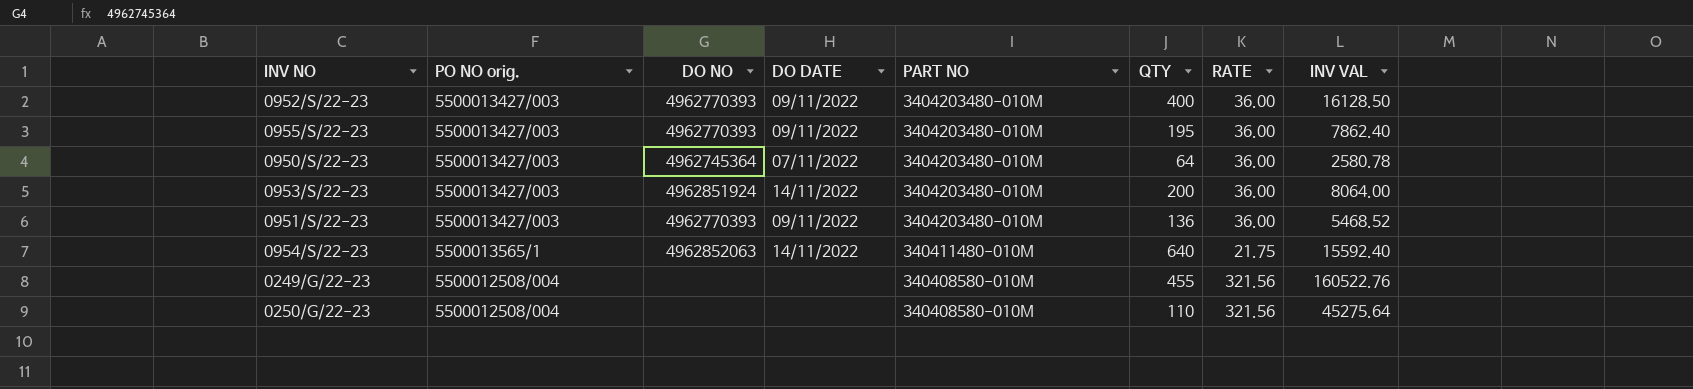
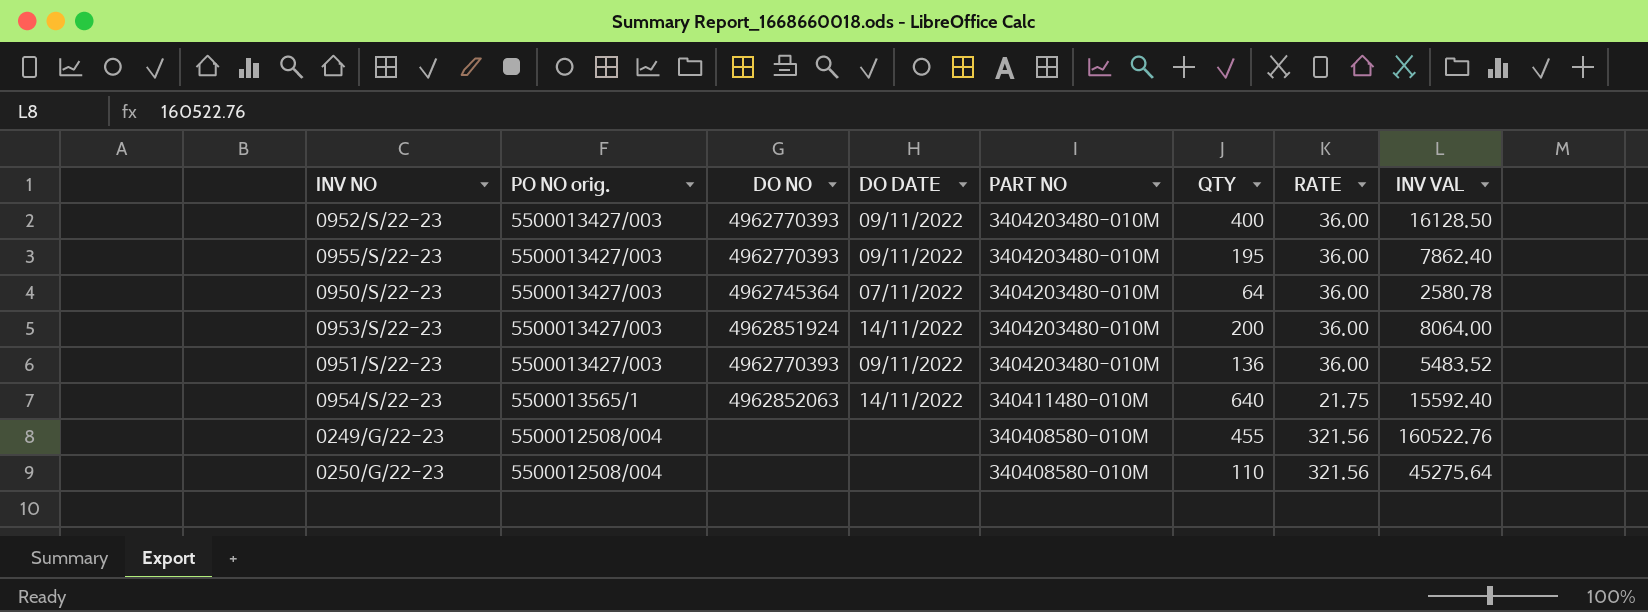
0951/S/22-23 | INV VAL: 5468.52 -> 5483.52

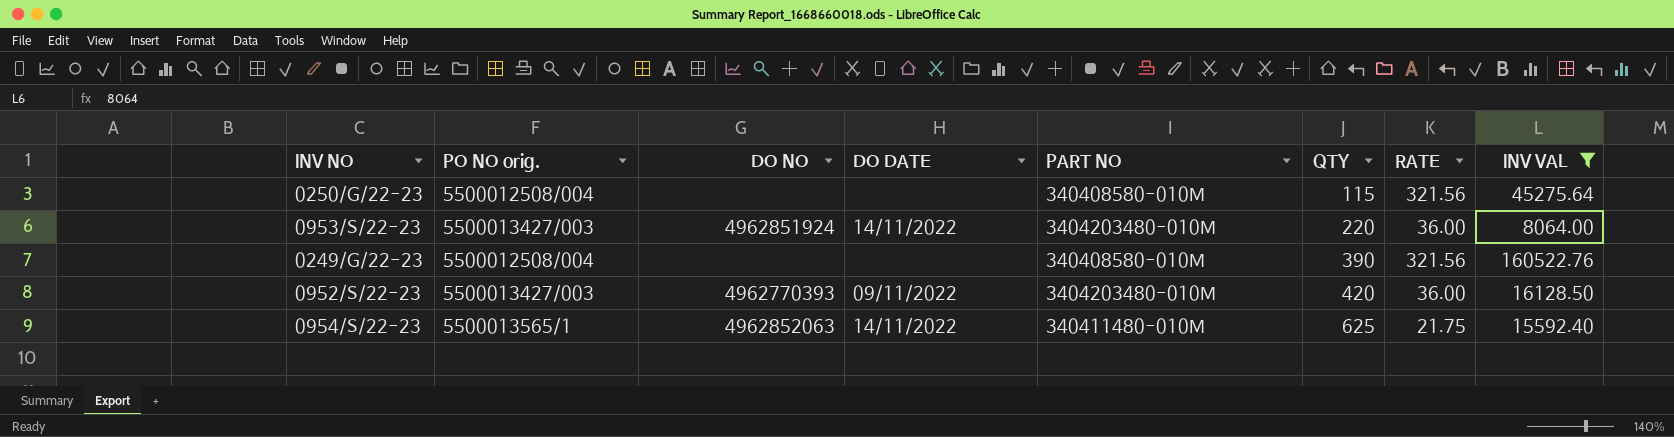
filter: none -> INV VAL >= 8064.00
row order: PART NO descending -> QTY ascending
0250/G/22-23 | QTY: 110 -> 115
0953/S/22-23 | QTY: 200 -> 220
0249/G/22-23 | QTY: 455 -> 390
0952/S/22-23 | QTY: 400 -> 420
0954/S/22-23 | QTY: 640 -> 625

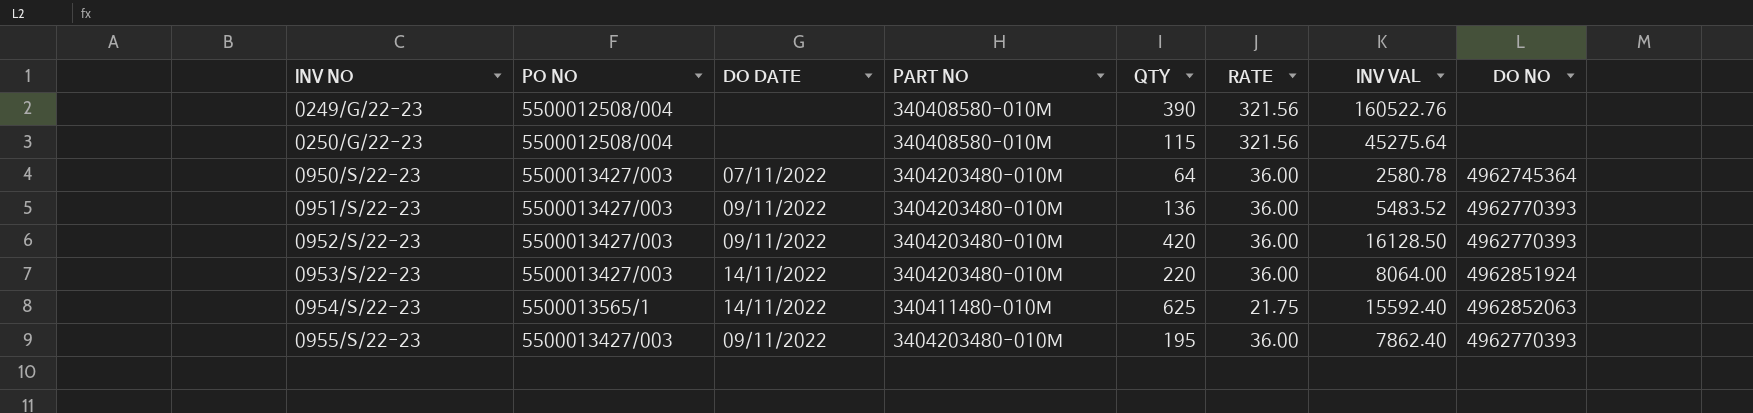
filter: INV VAL >= 8064.00 -> none
row order: QTY ascending -> INV NO ascending
column name: PO NO orig. -> PO NO
column DO NO | position: 3 -> 8

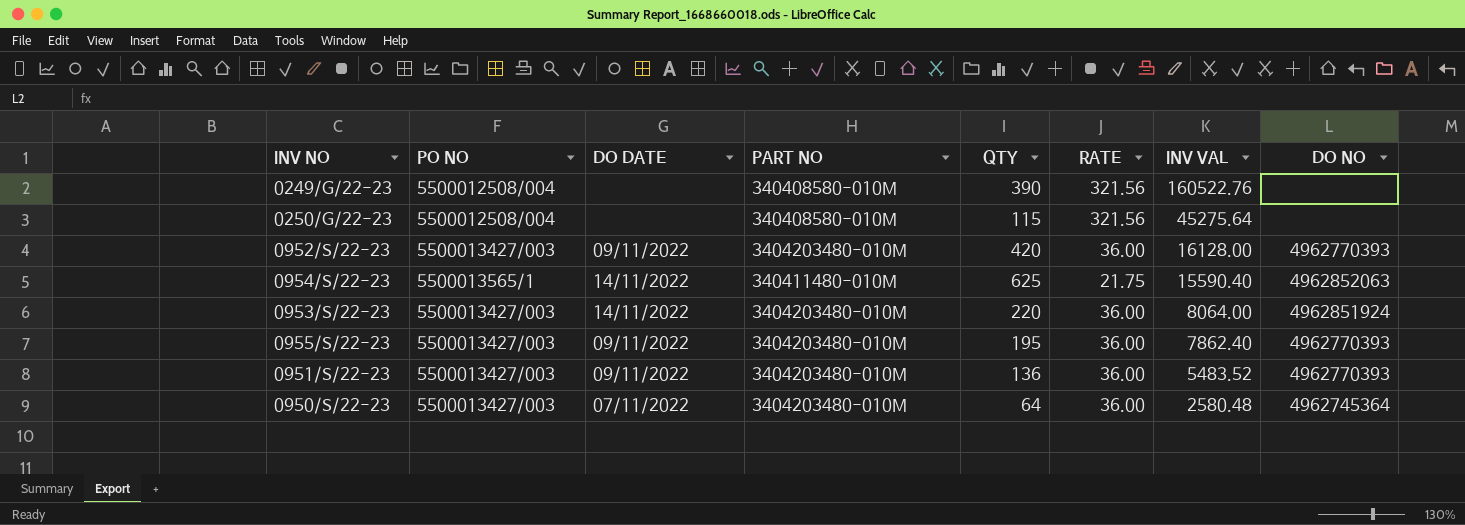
row order: INV NO ascending -> INV VAL descending
0952/S/22-23 | INV VAL: 16128.50 -> 16128.00
0954/S/22-23 | INV VAL: 15592.40 -> 15590.40
0950/S/22-23 | INV VAL: 2580.78 -> 2580.48

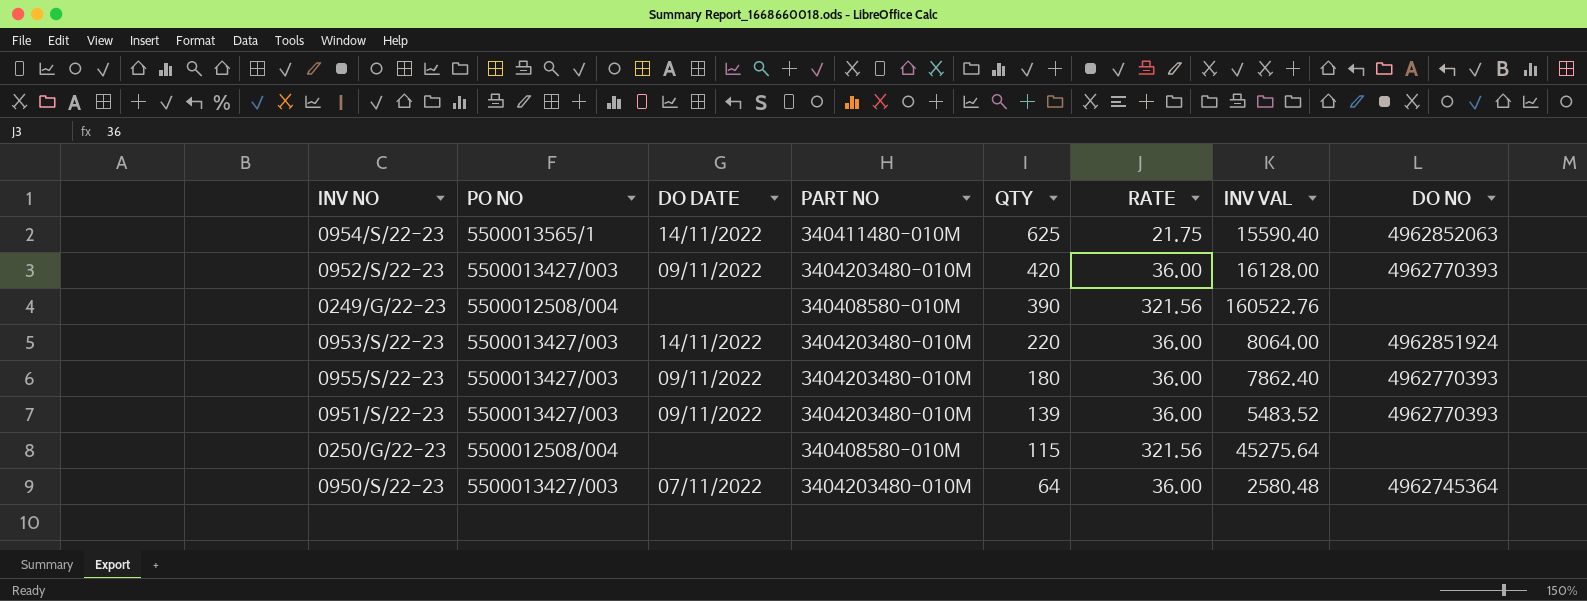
row order: INV VAL descending -> QTY descending
0955/S/22-23 | QTY: 195 -> 180
0951/S/22-23 | QTY: 136 -> 139

